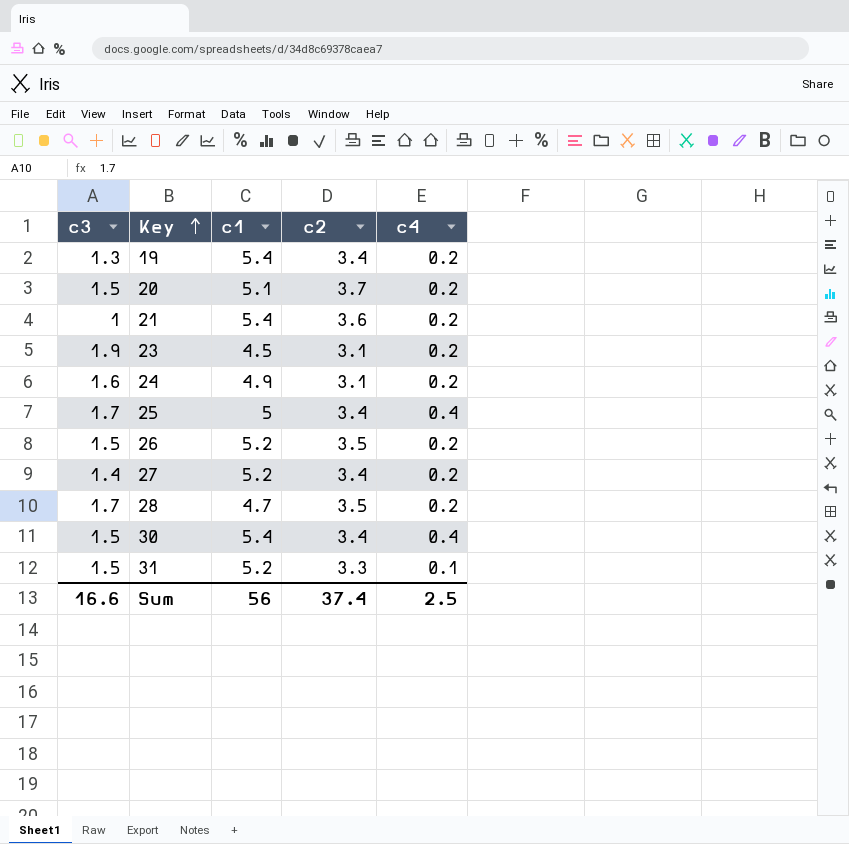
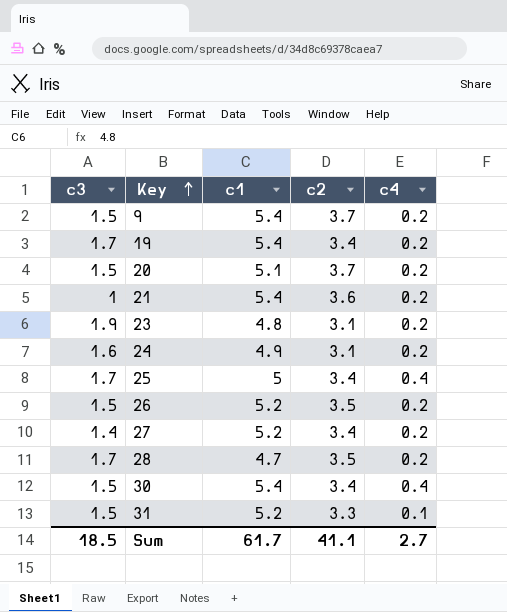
row 9: none -> 1.5 | 5.4 | 3.7 | 0.2
19 | c3: 1.3 -> 1.7
23 | c1: 4.5 -> 4.8
Sum | c3: 16.6 -> 18.5
Sum | c1: 56 -> 61.7
Sum | c2: 37.4 -> 41.1
Sum | c4: 2.5 -> 2.7

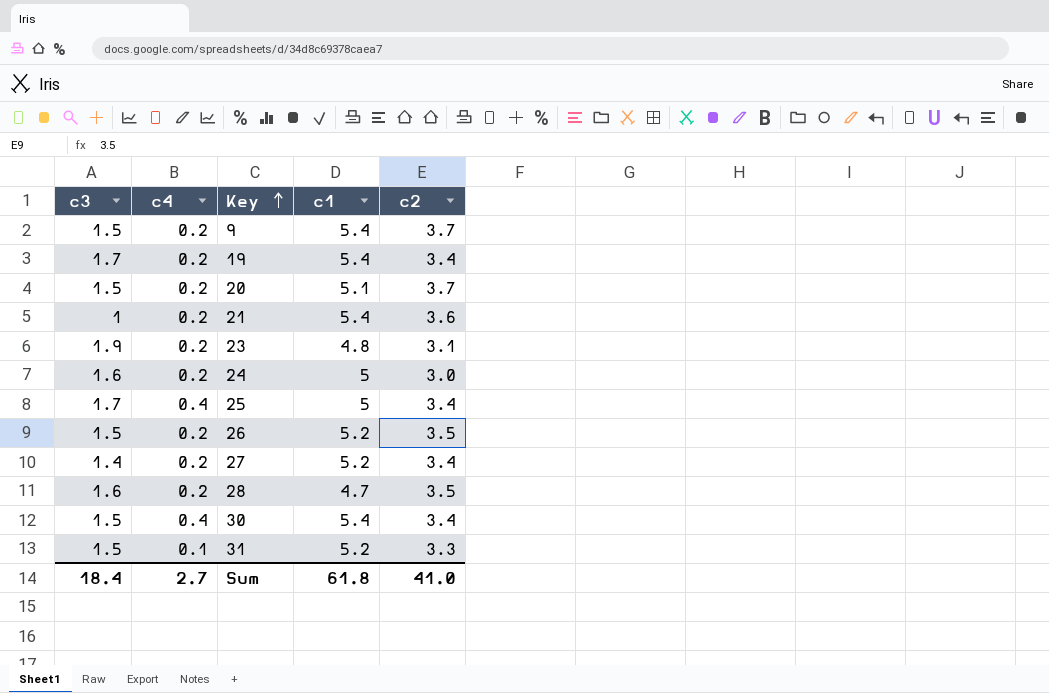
column c4 | position: 5 -> 2
24 | c1: 4.9 -> 5
24 | c2: 3.1 -> 3.0
28 | c3: 1.7 -> 1.6
Sum | c3: 18.5 -> 18.4
Sum | c1: 61.7 -> 61.8
Sum | c2: 41.1 -> 41.0

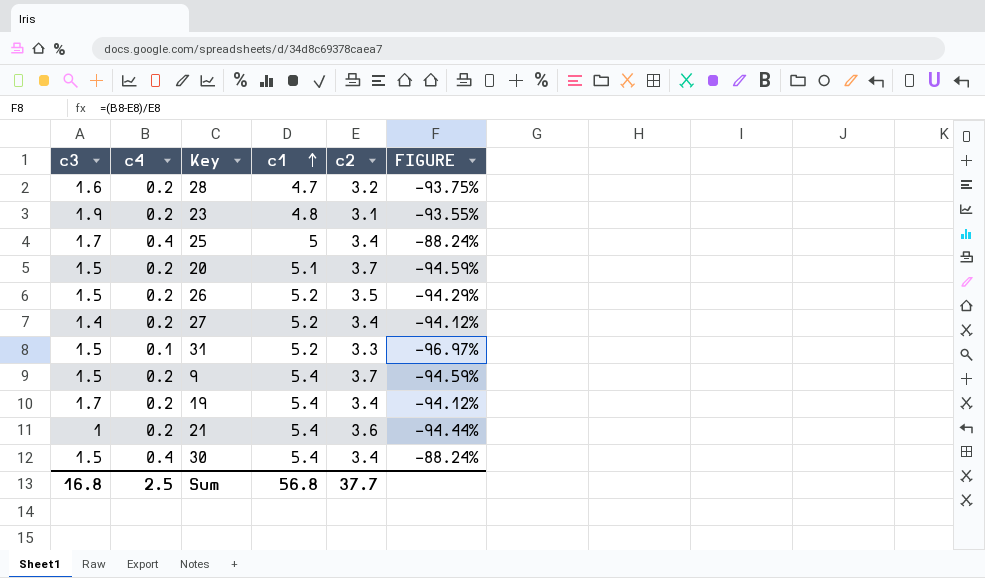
row order: Key ascending -> c1 ascending
column FIGURE | formula: none -> ([c4] - [c2]) / [c2]
row 24: 1.6 | 0.2 | 5 | 3.0 -> none
28 | c2: 3.5 -> 3.2
Sum | c3: 18.4 -> 16.8
Sum | c4: 2.7 -> 2.5
Sum | c1: 61.8 -> 56.8
Sum | c2: 41.0 -> 37.7

